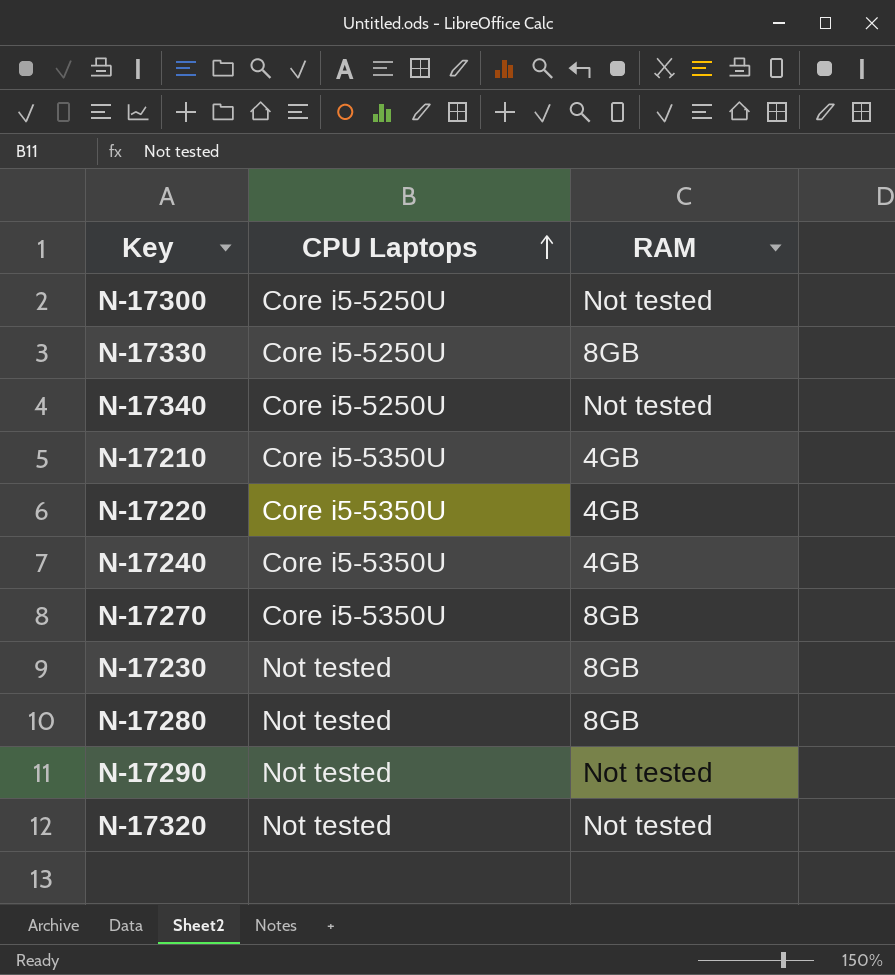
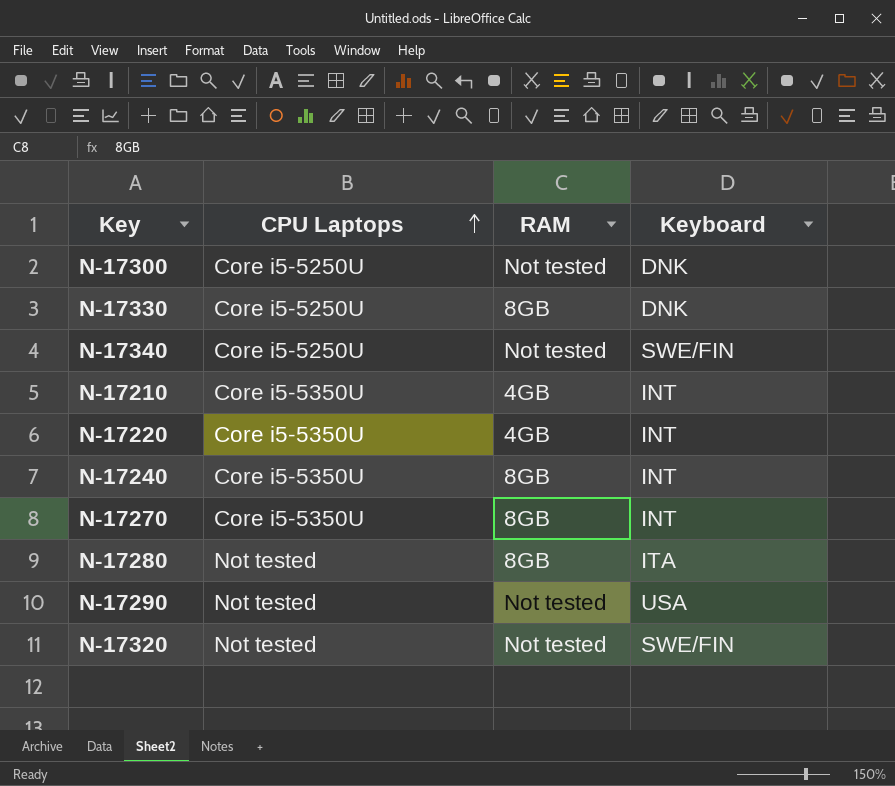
column Keyboard | position: none -> 4
row N-17230: Not tested | 8GB -> none
N-17240 | RAM: 4GB -> 8GB

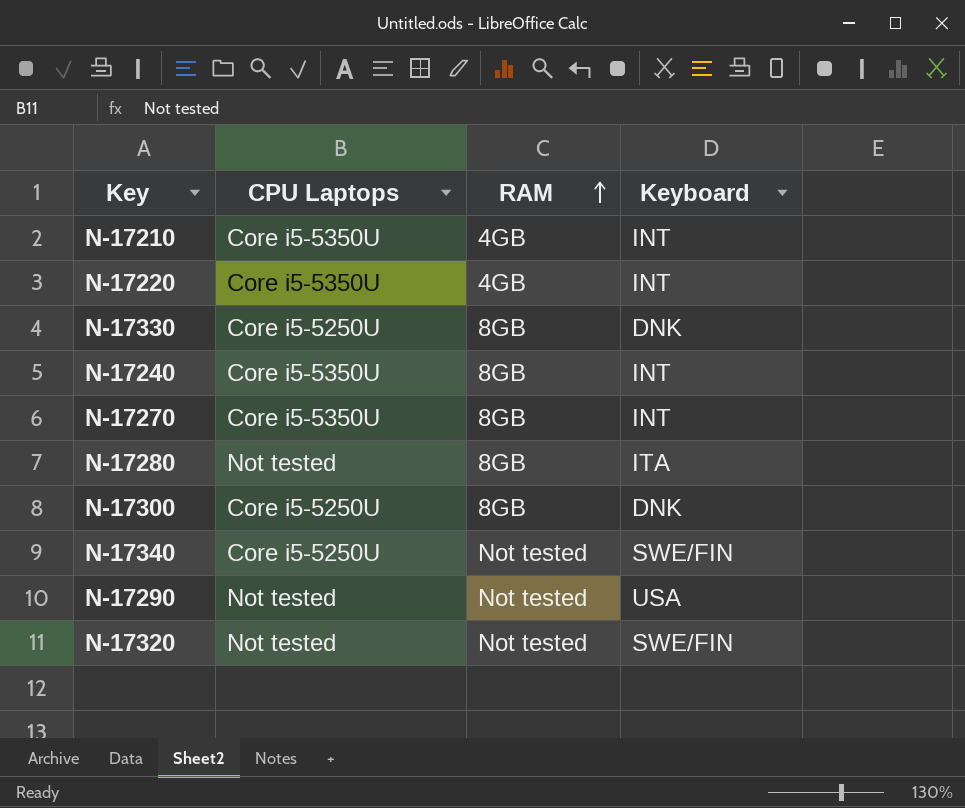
row order: CPU Laptops ascending -> RAM ascending
N-17300 | RAM: Not tested -> 8GB

